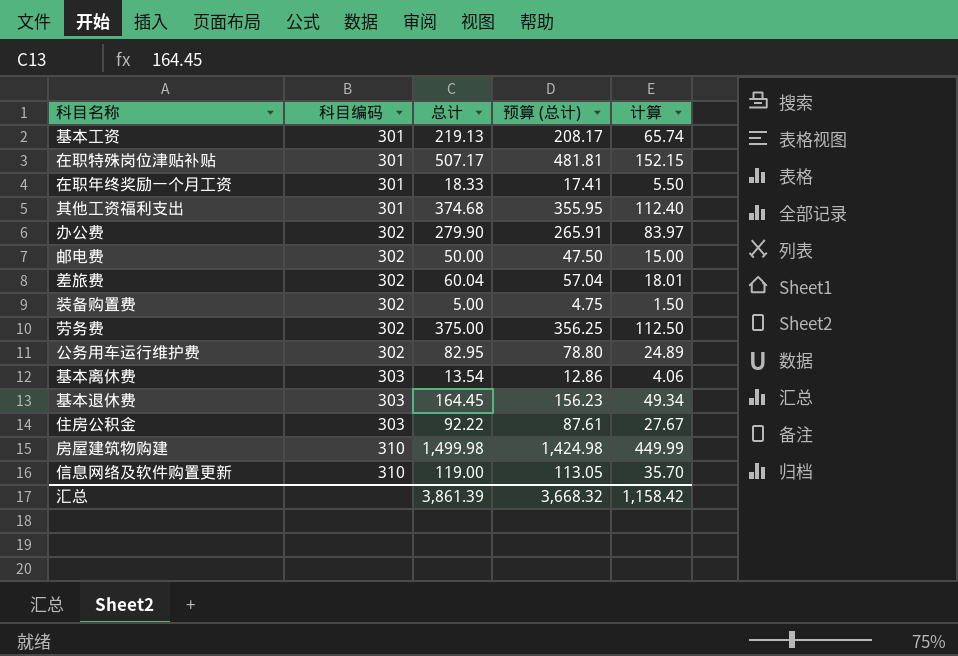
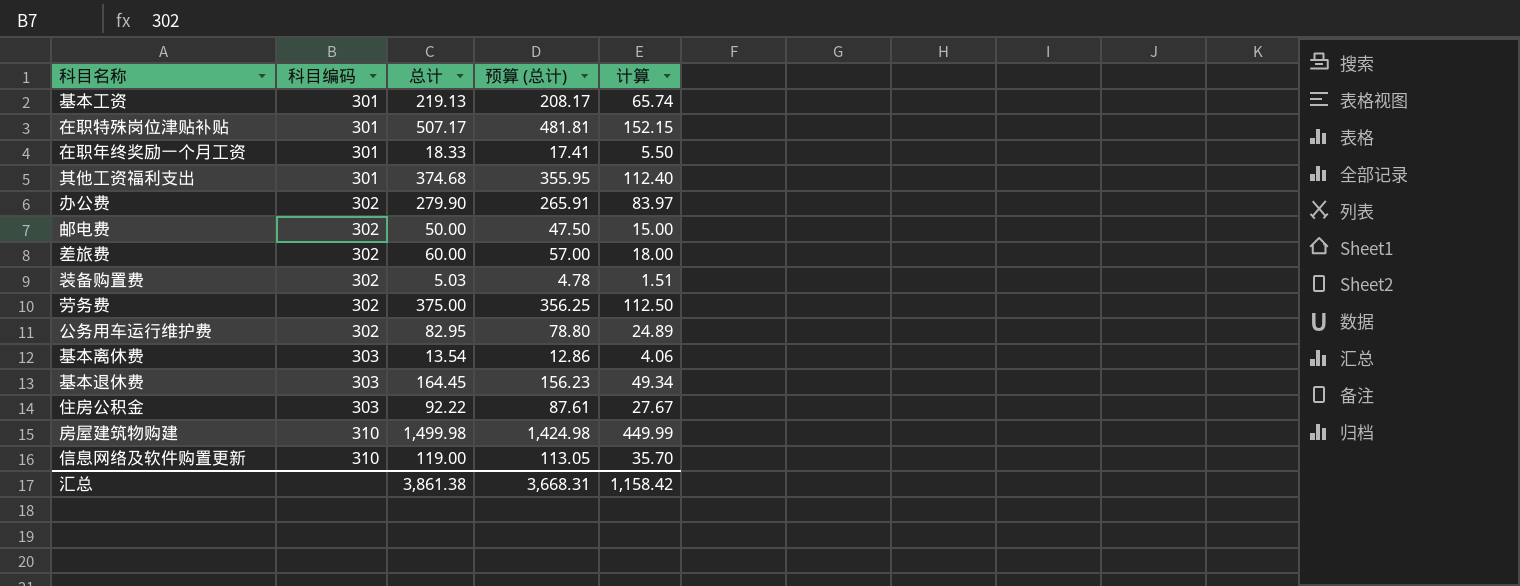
差旅费 | 总计: 60.04 -> 60.00
差旅费 | 预算 (总计): 57.04 -> 57.00
差旅费 | 计算: 18.01 -> 18.00
装备购置费 | 总计: 5.00 -> 5.03
装备购置费 | 预算 (总计): 4.75 -> 4.78
装备购置费 | 计算: 1.50 -> 1.51
汇总 | 总计: 3,861.39 -> 3,861.38
汇总 | 预算 (总计): 3,668.32 -> 3,668.31

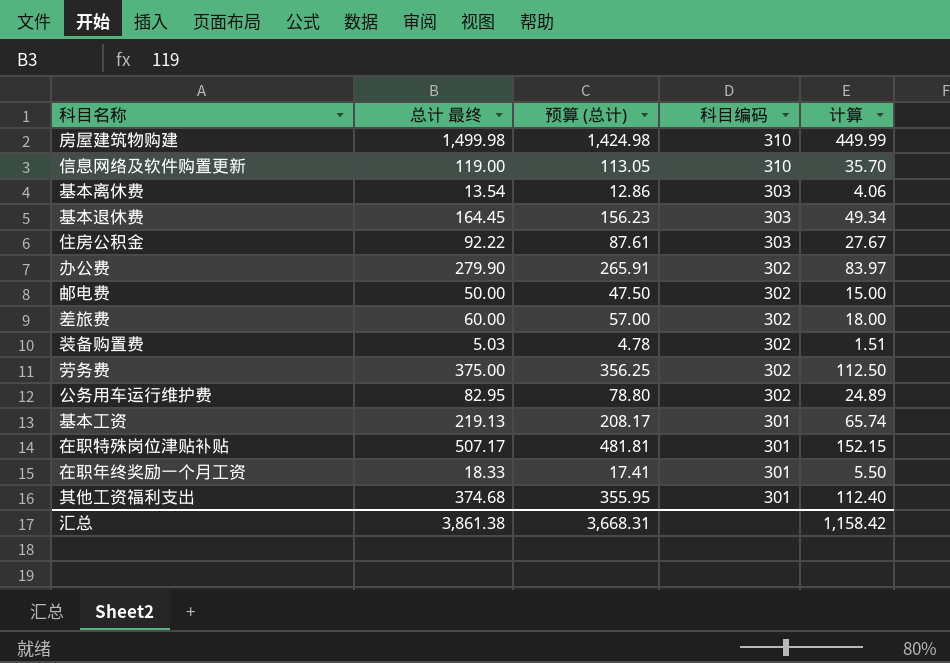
row order: 科目编码 ascending -> 科目编码 descending
column name: 总计 -> 总计 最终
column 科目编码 | position: 2 -> 4

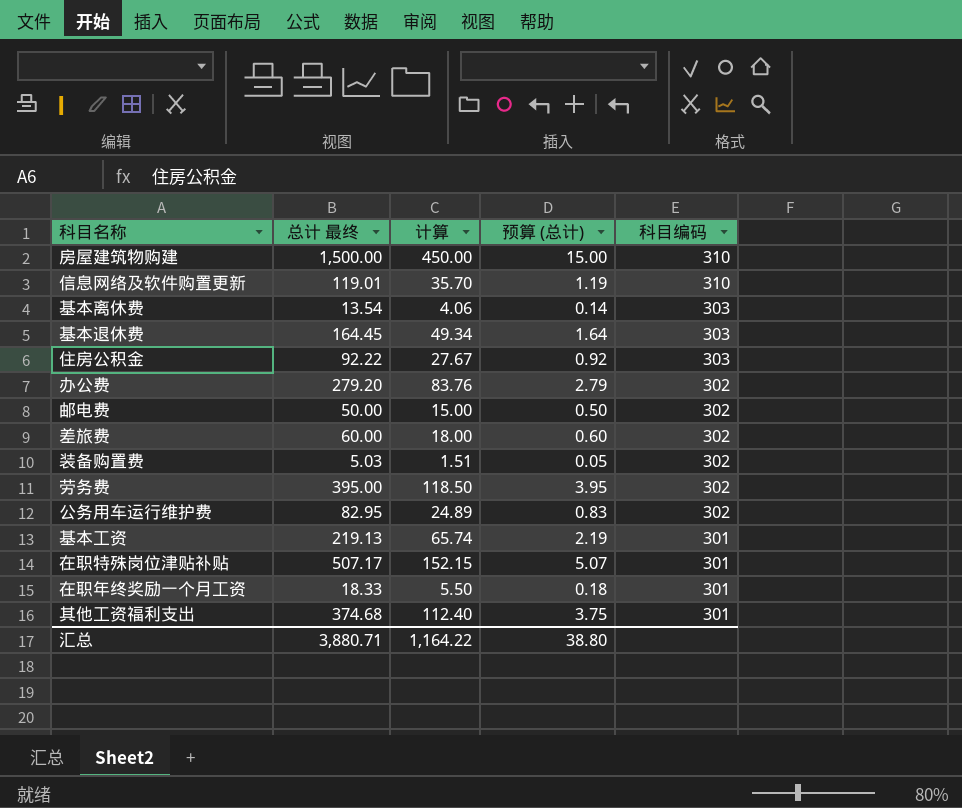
column 计算 | position: 5 -> 3
column 预算 (总计) | formula: [总计 最终] * 0.95 -> [总计 最终] * 0.01
房屋建筑物购建 | 总计 最终: 1,499.98 -> 1,500.00
房屋建筑物购建 | 计算: 449.99 -> 450.00
信息网络及软件购置更新 | 总计 最终: 119.00 -> 119.01
办公费 | 总计 最终: 279.90 -> 279.20
办公费 | 计算: 83.97 -> 83.76
劳务费 | 总计 最终: 375.00 -> 395.00
劳务费 | 计算: 112.50 -> 118.50
汇总 | 总计 最终: 3,861.38 -> 3,880.71
汇总 | 计算: 1,158.42 -> 1,164.22
汇总 | 预算 (总计): 3,668.31 -> 38.80

